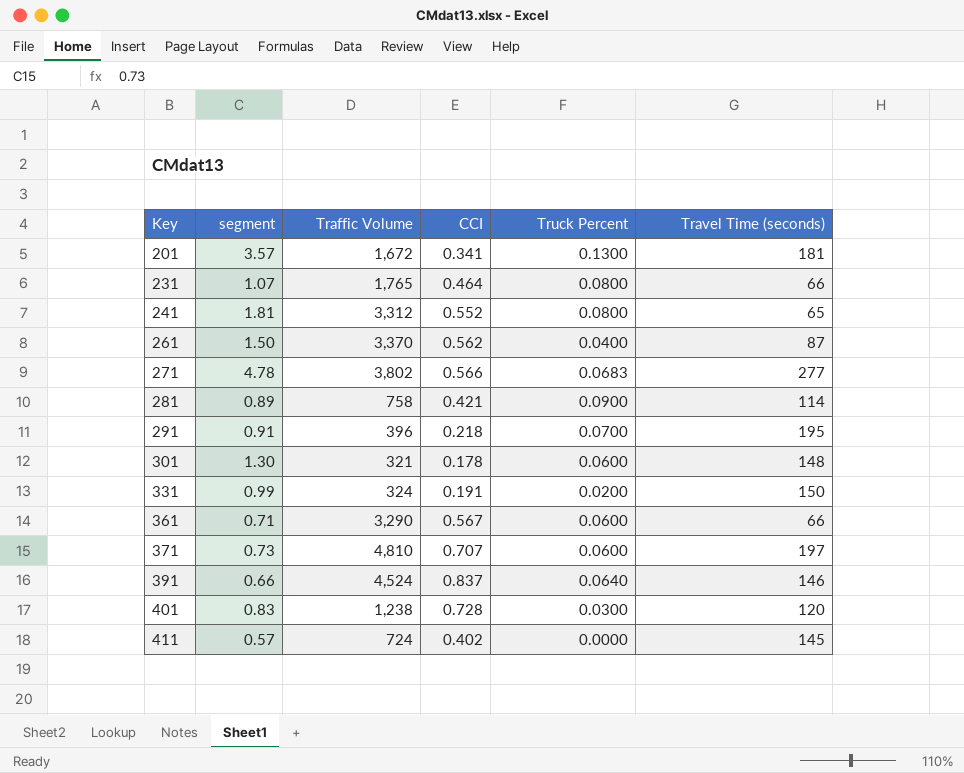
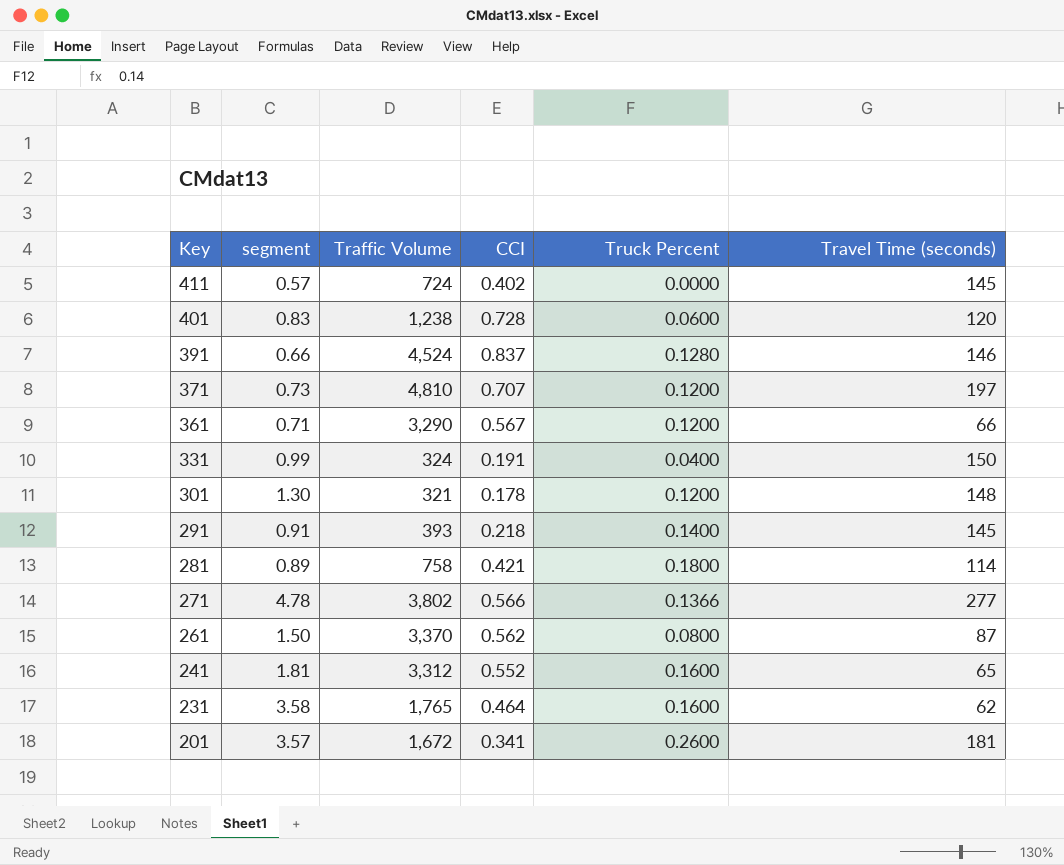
row order: Key ascending -> Key descending
401 | Truck Percent: 0.0300 -> 0.0600
391 | Truck Percent: 0.0640 -> 0.1280
371 | Truck Percent: 0.0600 -> 0.1200
361 | Truck Percent: 0.0600 -> 0.1200
331 | Truck Percent: 0.0200 -> 0.0400
301 | Truck Percent: 0.0600 -> 0.1200
291 | Traffic Volume: 396 -> 393
291 | Truck Percent: 0.0700 -> 0.1400
291 | Travel Time (seconds): 195 -> 145
281 | Truck Percent: 0.0900 -> 0.1800
271 | Truck Percent: 0.0683 -> 0.1366
261 | Truck Percent: 0.0400 -> 0.0800
241 | Truck Percent: 0.0800 -> 0.1600
231 | segment: 1.07 -> 3.58
231 | Truck Percent: 0.0800 -> 0.1600
231 | Travel Time (seconds): 66 -> 62
201 | Truck Percent: 0.1300 -> 0.2600

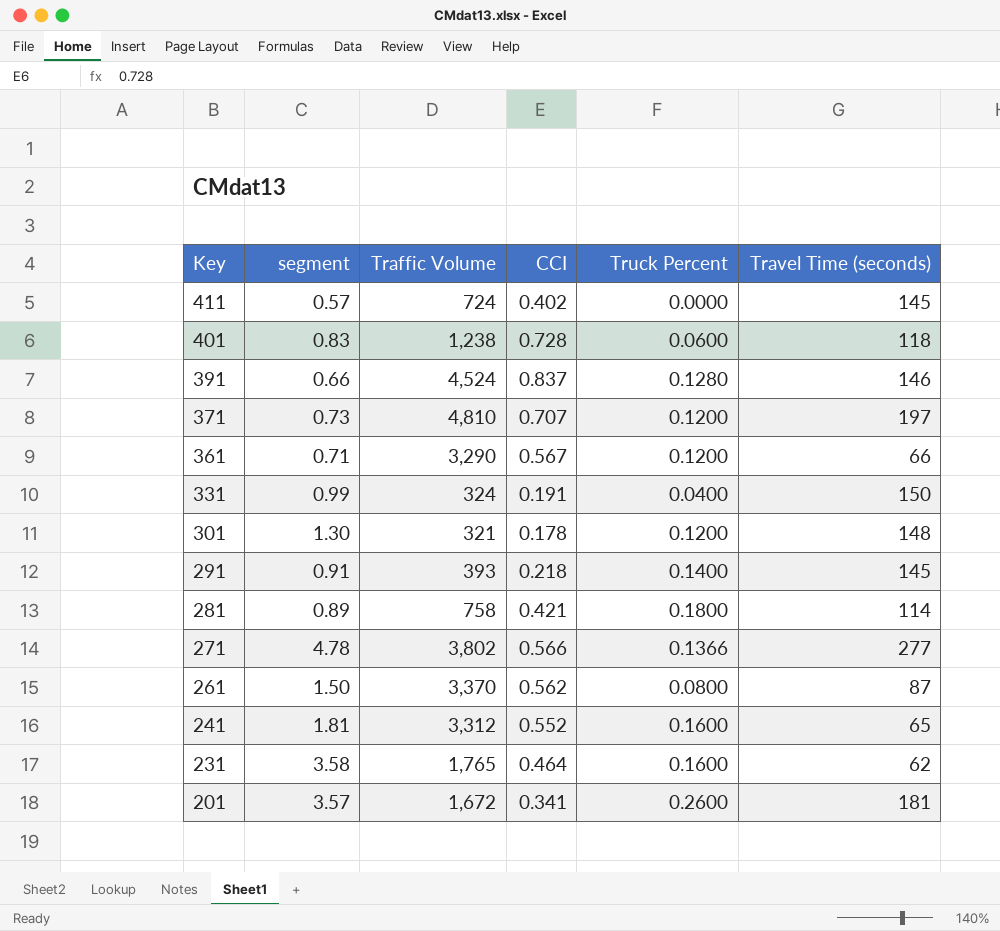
401 | Travel Time (seconds): 120 -> 118

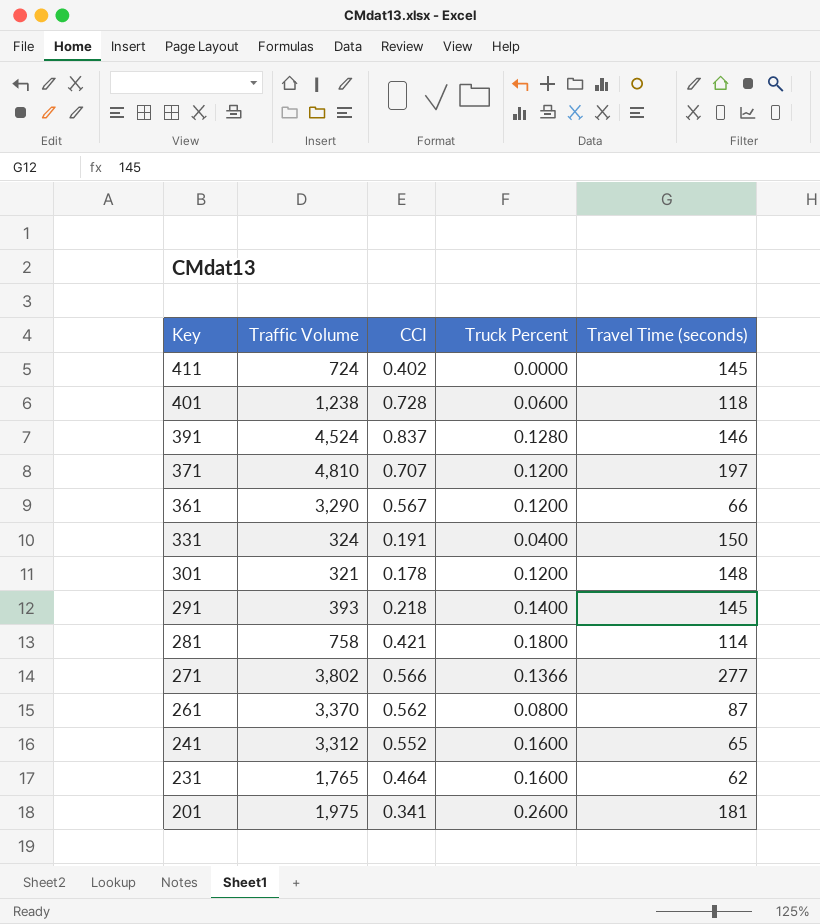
column segment | position: 2 -> none
201 | Traffic Volume: 1,672 -> 1,975

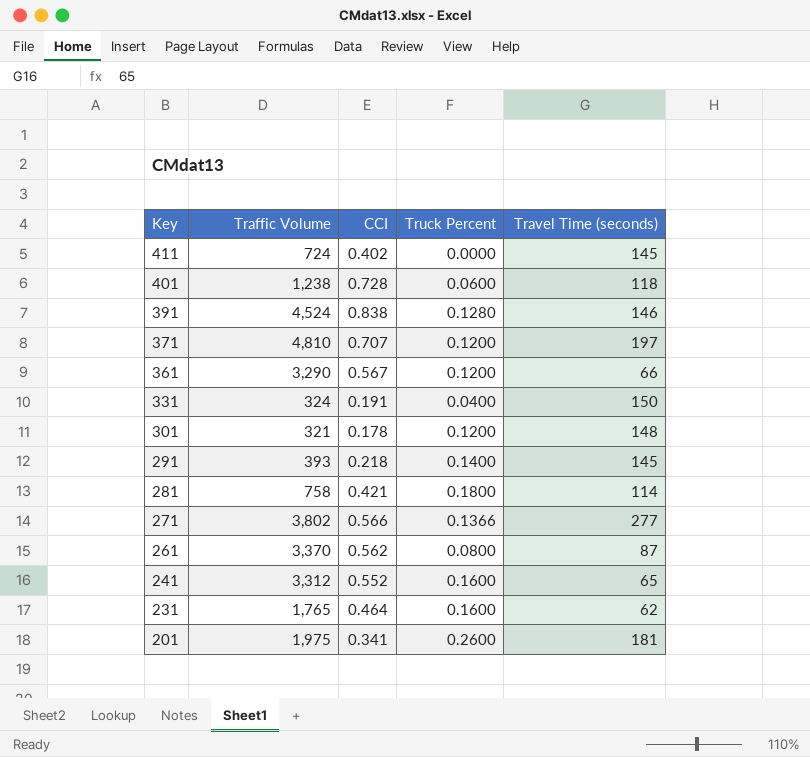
391 | CCI: 0.837 -> 0.838

